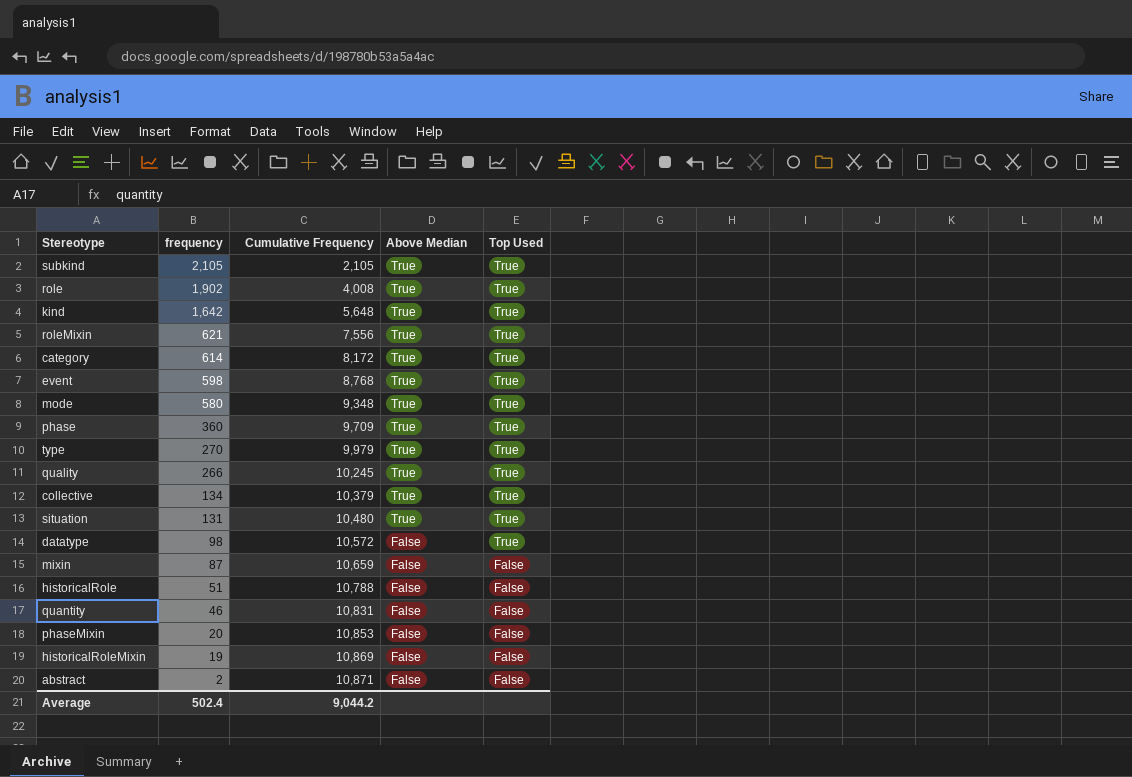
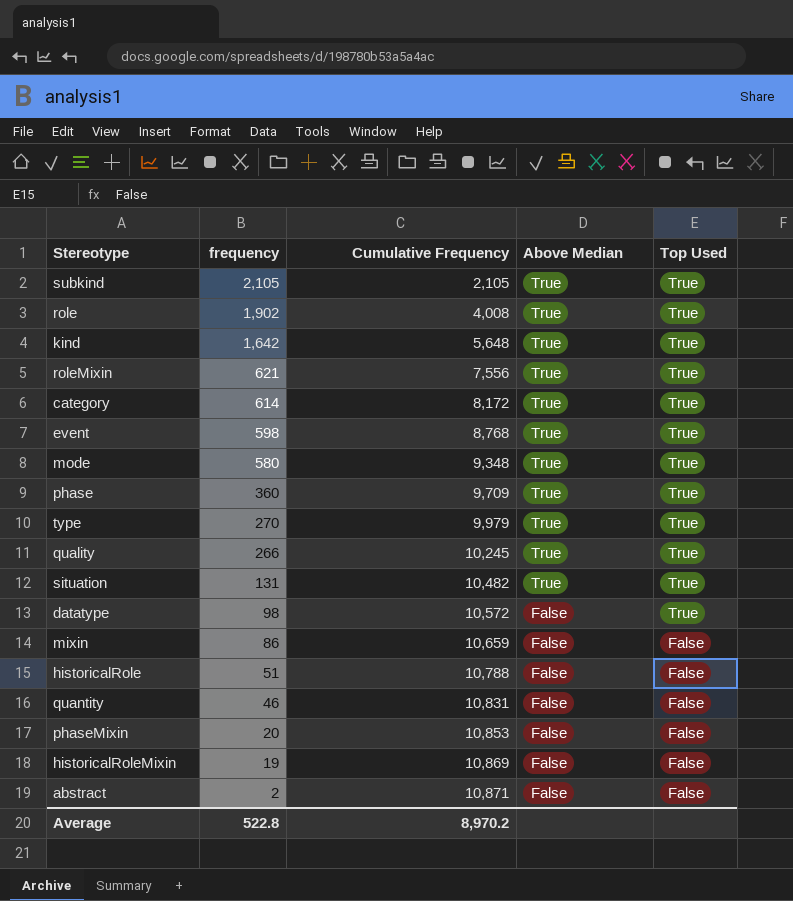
row collective: 134 | 10,379 | True | True -> none
situation | Cumulative Frequency: 10,480 -> 10,482
mixin | frequency: 87 -> 86
Average | frequency: 502.4 -> 522.8
Average | Cumulative Frequency: 9,044.2 -> 8,970.2

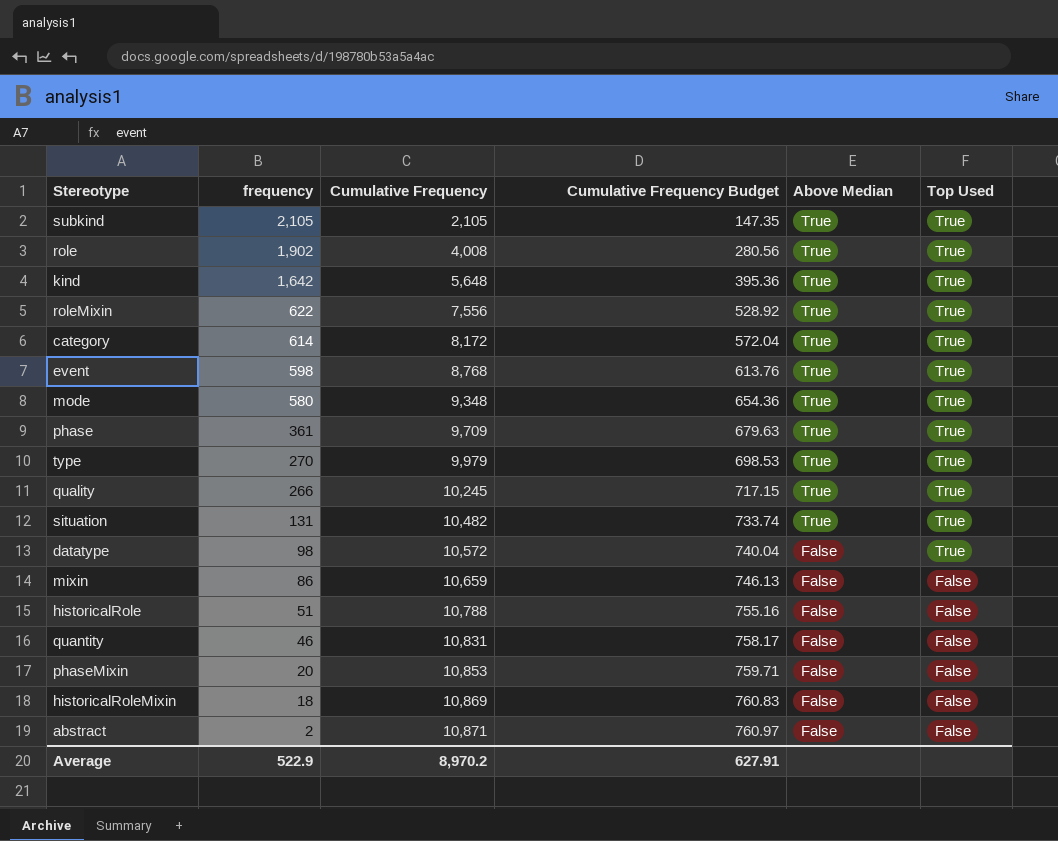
column Cumulative Frequency Budget | formula: none -> [Cumulative Frequency] * 0.07
roleMixin | frequency: 621 -> 622
phase | frequency: 360 -> 361
historicalRoleMixin | frequency: 19 -> 18
Average | frequency: 522.8 -> 522.9

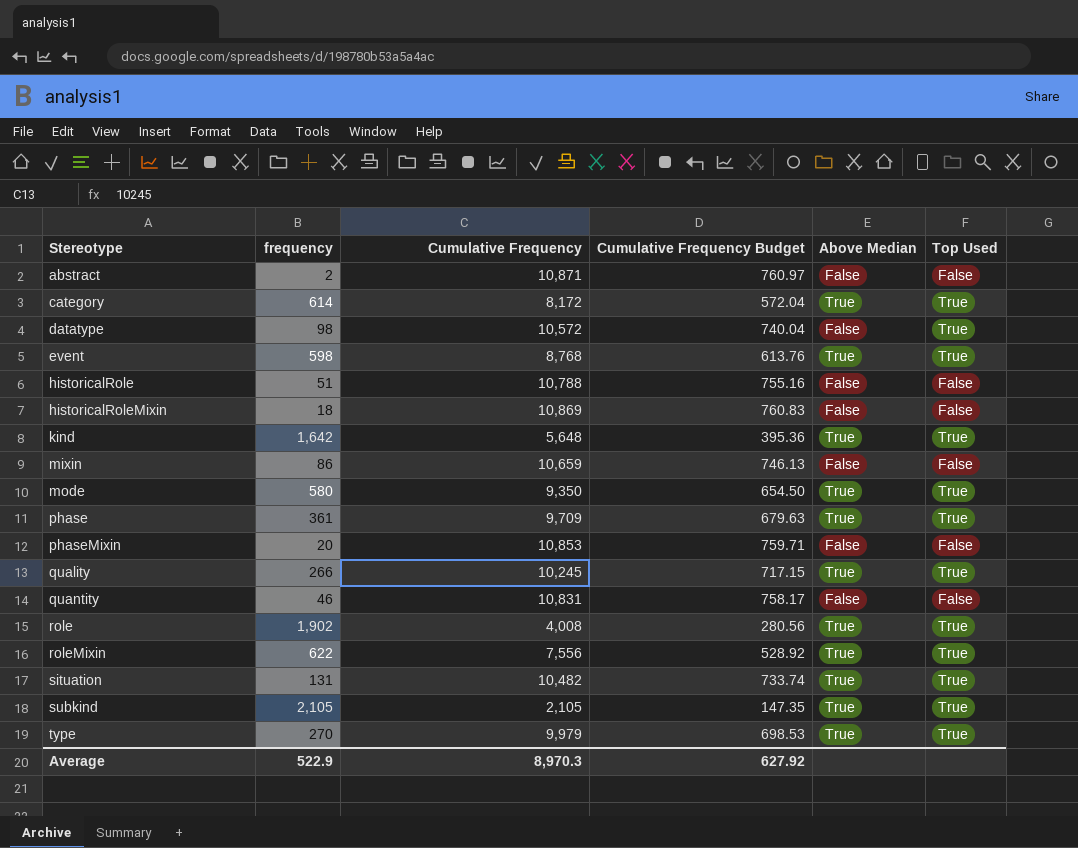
row order: frequency descending -> Stereotype ascending
mode | Cumulative Frequency: 9,348 -> 9,350
mode | Cumulative Frequency Budget: 654.36 -> 654.50
Average | Cumulative Frequency: 8,970.2 -> 8,970.3
Average | Cumulative Frequency Budget: 627.91 -> 627.92

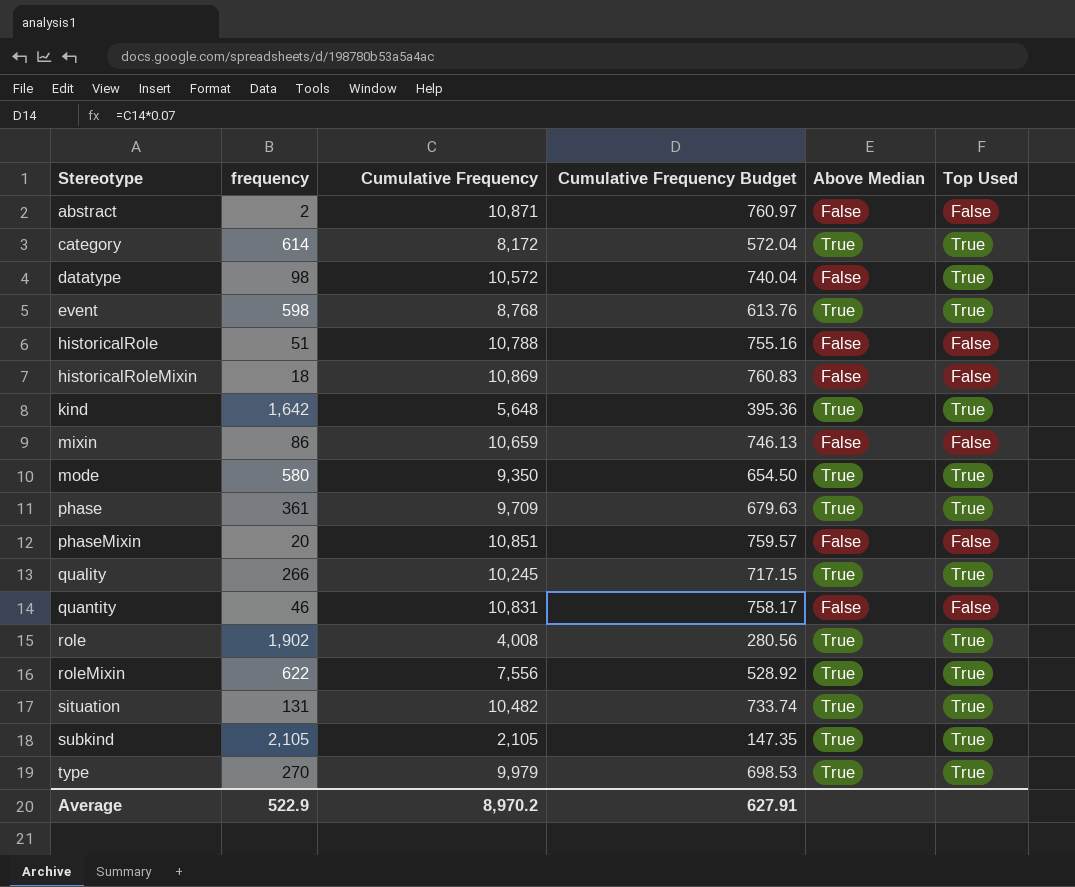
phaseMixin | Cumulative Frequency: 10,853 -> 10,851
phaseMixin | Cumulative Frequency Budget: 759.71 -> 759.57
Average | Cumulative Frequency: 8,970.3 -> 8,970.2
Average | Cumulative Frequency Budget: 627.92 -> 627.91

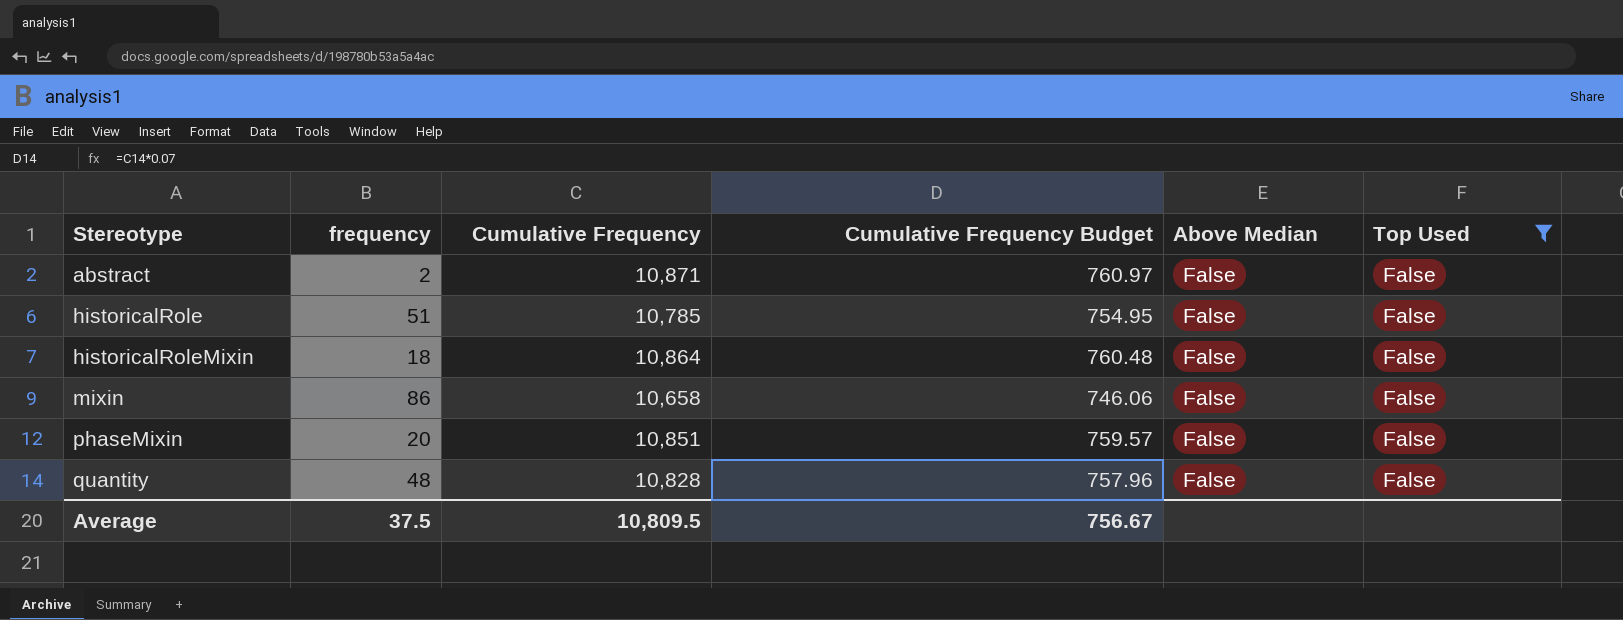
filter: none -> Top Used = False
historicalRole | Cumulative Frequency: 10,788 -> 10,785
historicalRole | Cumulative Frequency Budget: 755.16 -> 754.95
historicalRoleMixin | Cumulative Frequency: 10,869 -> 10,864
historicalRoleMixin | Cumulative Frequency Budget: 760.83 -> 760.48
mixin | Cumulative Frequency: 10,659 -> 10,658
mixin | Cumulative Frequency Budget: 746.13 -> 746.06
quantity | frequency: 46 -> 48
quantity | Cumulative Frequency: 10,831 -> 10,828
quantity | Cumulative Frequency Budget: 758.17 -> 757.96
Average | frequency: 522.9 -> 37.5
Average | Cumulative Frequency: 8,970.2 -> 10,809.5
Average | Cumulative Frequency Budget: 627.91 -> 756.67

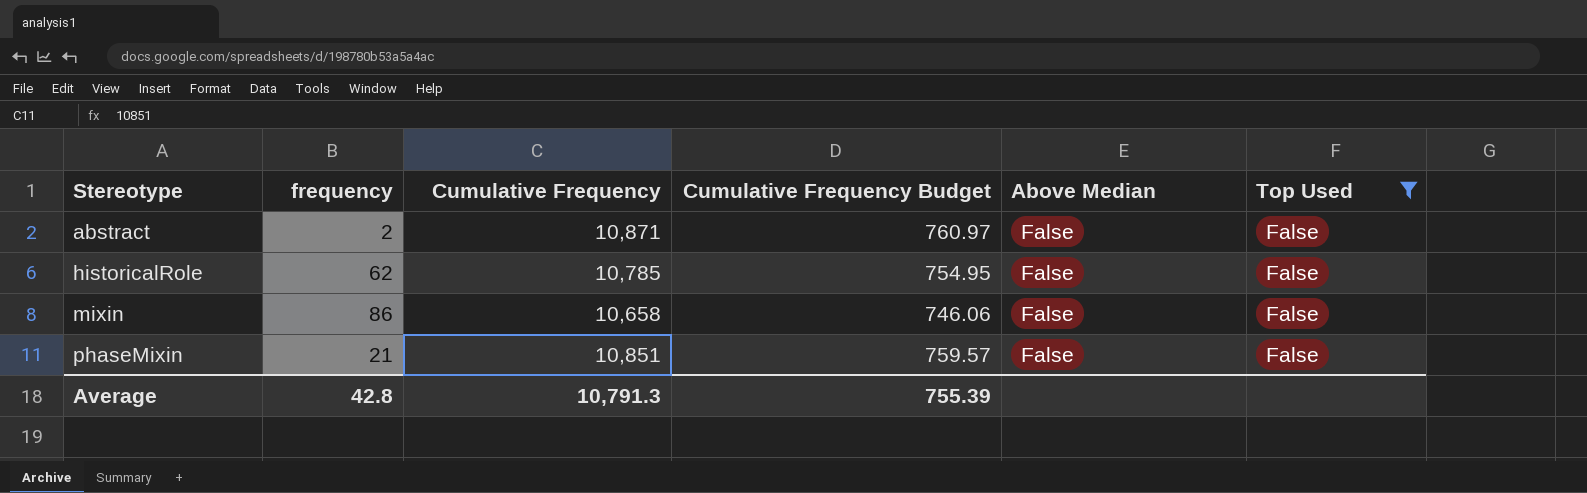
row historicalRoleMixin: 18 | 10,864 | 760.48 | False | False -> none
row quantity: 48 | 10,828 | 757.96 | False | False -> none
historicalRole | frequency: 51 -> 62
phaseMixin | frequency: 20 -> 21
Average | frequency: 37.5 -> 42.8
Average | Cumulative Frequency: 10,809.5 -> 10,791.3
Average | Cumulative Frequency Budget: 756.67 -> 755.39

